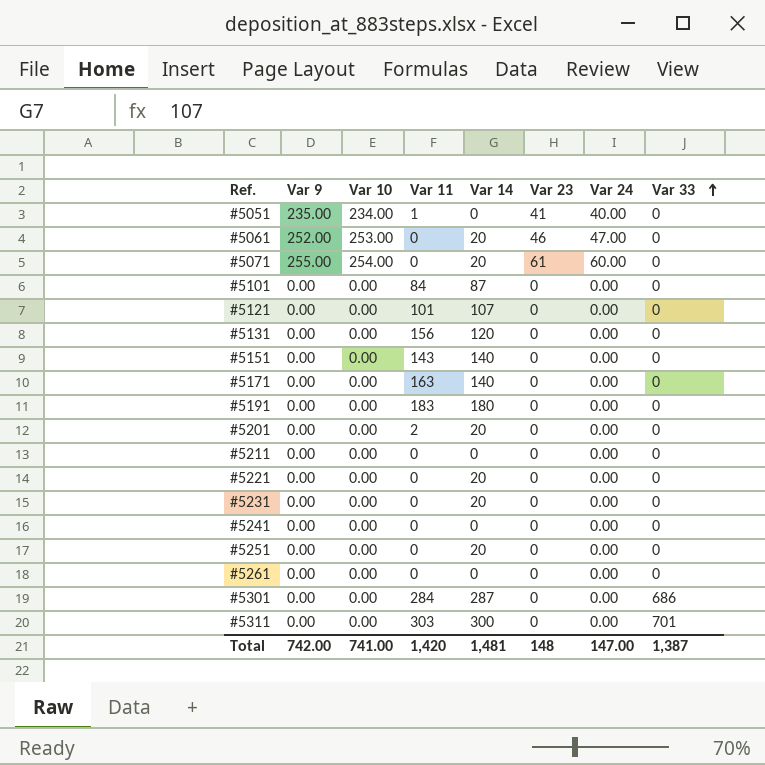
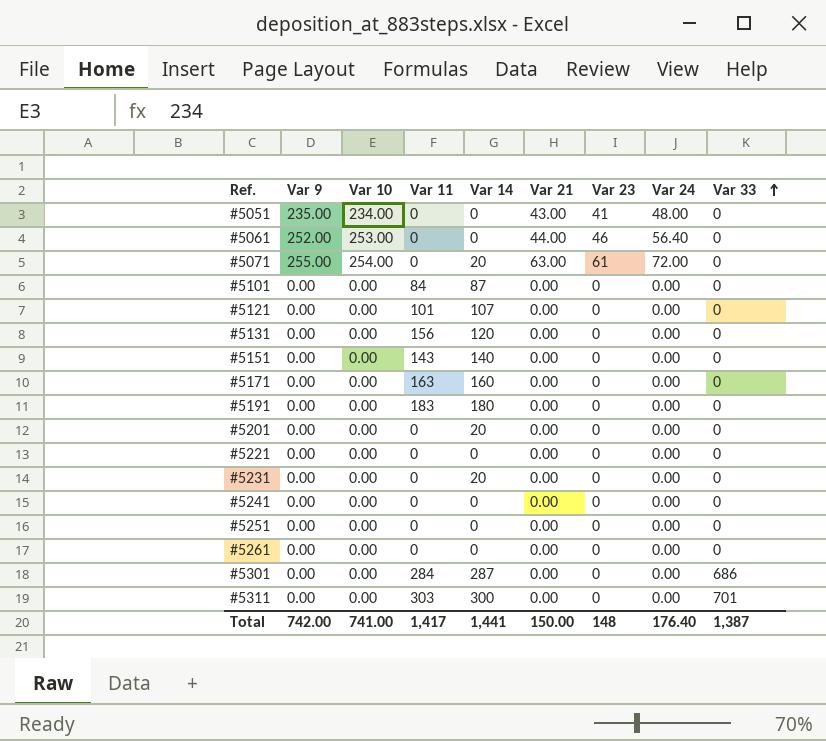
column Var 21 | position: none -> 6
row #5211: 0.00 | 0.00 | 0 | 0 | 0 | 0.00 | 0 -> none
#5051 | Var 11: 1 -> 0
#5051 | Var 24: 40.00 -> 48.00
#5061 | Var 14: 20 -> 0
#5061 | Var 24: 47.00 -> 56.40
#5071 | Var 24: 60.00 -> 72.00
#5171 | Var 14: 140 -> 160
#5201 | Var 11: 2 -> 0
#5221 | Var 14: 20 -> 0
#5251 | Var 14: 20 -> 0
Total | Var 11: 1,420 -> 1,417
Total | Var 14: 1,481 -> 1,441
Total | Var 24: 147.00 -> 176.40

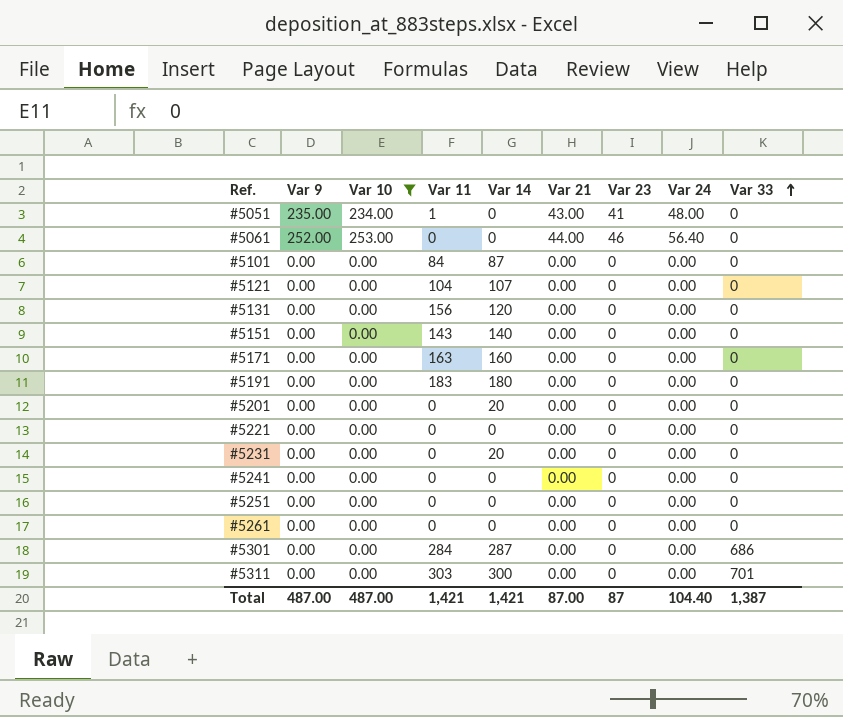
filter: none -> Var 10 != 254.00
#5051 | Var 11: 0 -> 1
#5121 | Var 11: 101 -> 104
Total | Var 9: 742.00 -> 487.00
Total | Var 10: 741.00 -> 487.00
Total | Var 11: 1,417 -> 1,421
Total | Var 14: 1,441 -> 1,421
Total | Var 21: 150.00 -> 87.00
Total | Var 23: 148 -> 87
Total | Var 24: 176.40 -> 104.40

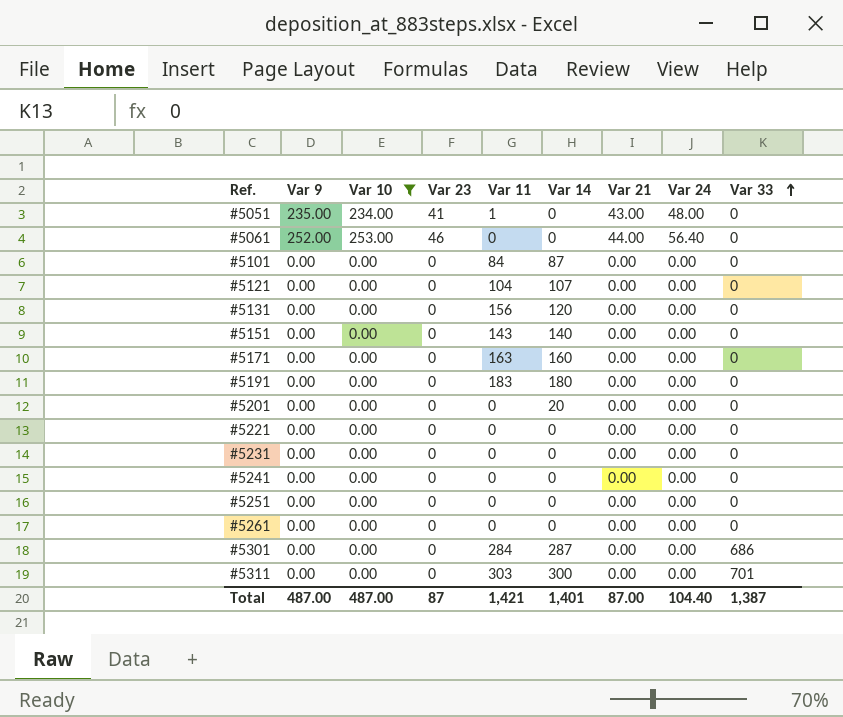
column Var 23 | position: 7 -> 4
#5231 | Var 14: 20 -> 0
Total | Var 14: 1,421 -> 1,401

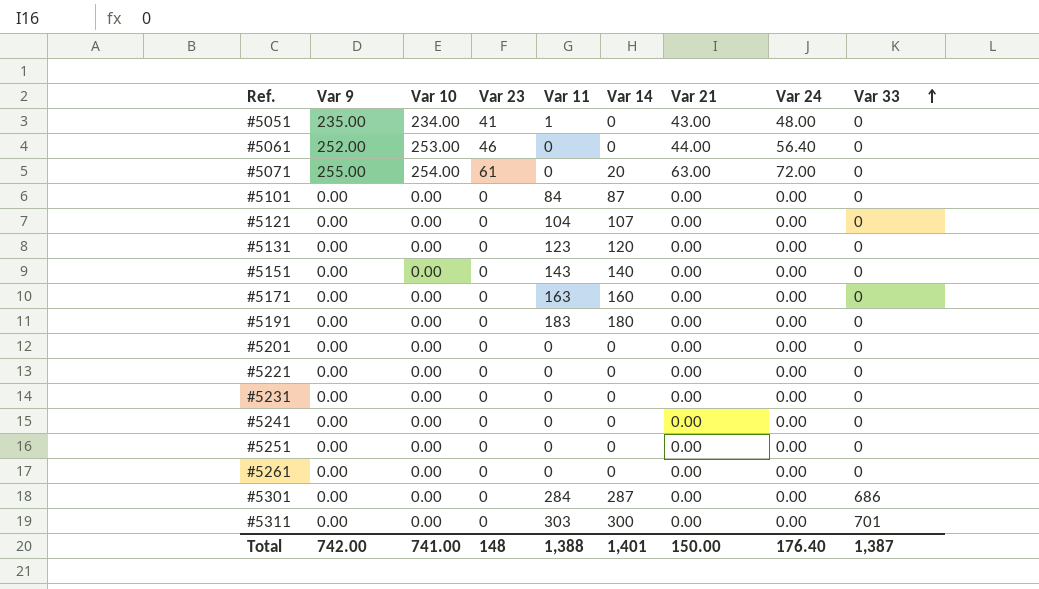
filter: Var 10 != 254.00 -> none
#5131 | Var 11: 156 -> 123
#5201 | Var 14: 20 -> 0
Total | Var 9: 487.00 -> 742.00
Total | Var 10: 487.00 -> 741.00
Total | Var 23: 87 -> 148
Total | Var 11: 1,421 -> 1,388
Total | Var 21: 87.00 -> 150.00
Total | Var 24: 104.40 -> 176.40

